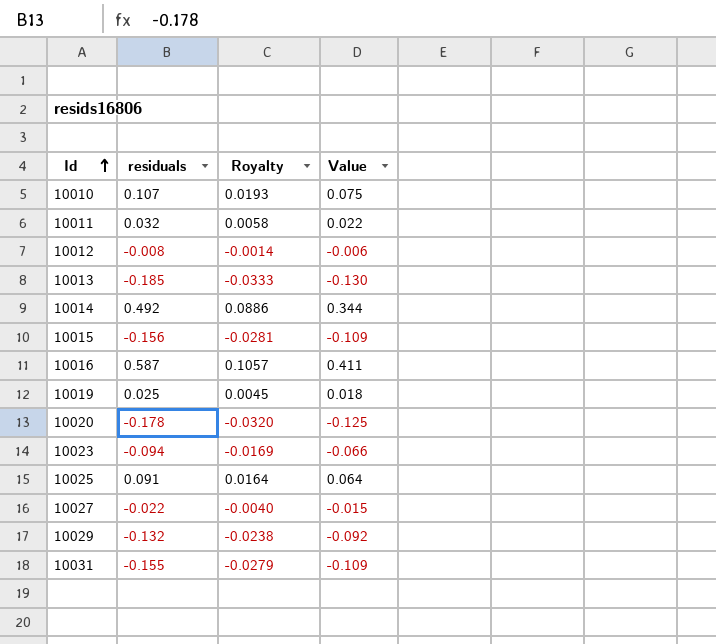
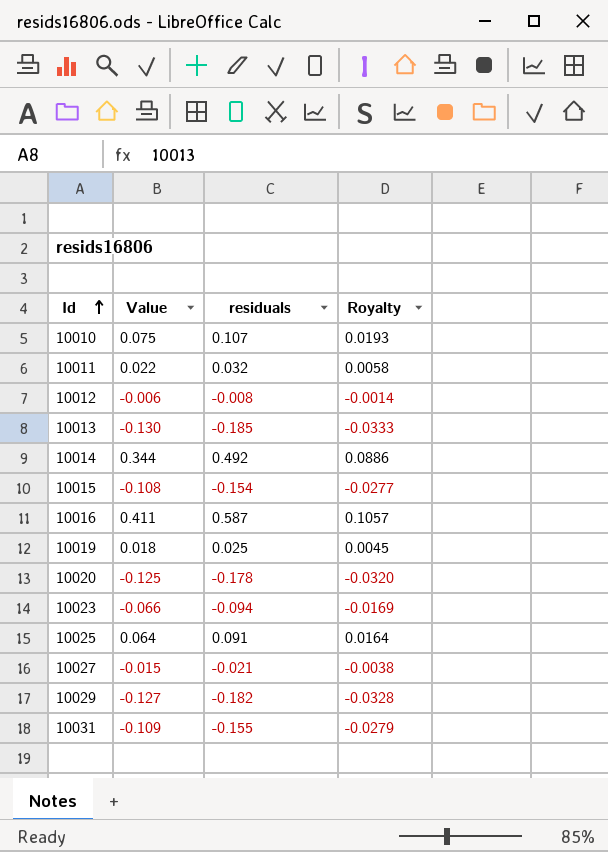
column Value | position: 4 -> 2
10015 | Value: -0.109 -> -0.108
10015 | residuals: -0.156 -> -0.154
10015 | Royalty: -0.0281 -> -0.0277
10027 | residuals: -0.022 -> -0.021
10027 | Royalty: -0.0040 -> -0.0038
10029 | Value: -0.092 -> -0.127
10029 | residuals: -0.132 -> -0.182
10029 | Royalty: -0.0238 -> -0.0328

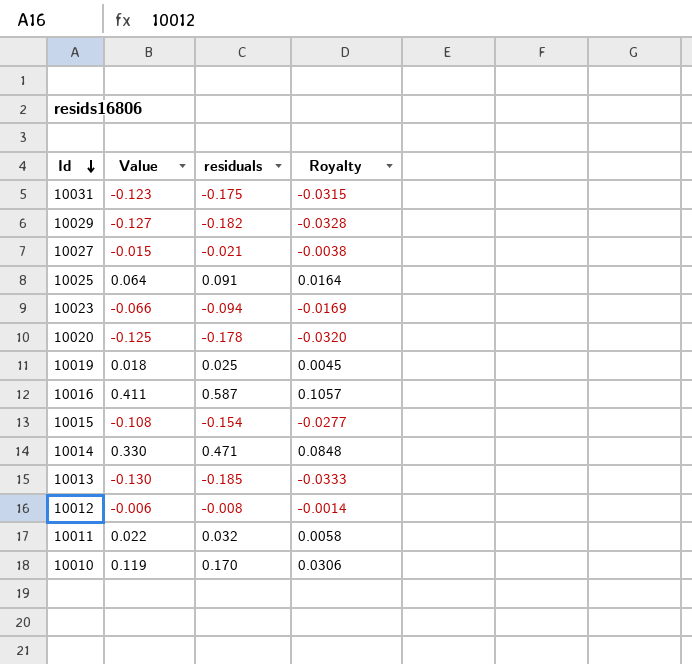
row order: Id ascending -> Id descending
10031 | Value: -0.109 -> -0.123
10031 | residuals: -0.155 -> -0.175
10031 | Royalty: -0.0279 -> -0.0315
10014 | Value: 0.344 -> 0.330
10014 | residuals: 0.492 -> 0.471
10014 | Royalty: 0.0886 -> 0.0848
10010 | Value: 0.075 -> 0.119
10010 | residuals: 0.107 -> 0.170
10010 | Royalty: 0.0193 -> 0.0306

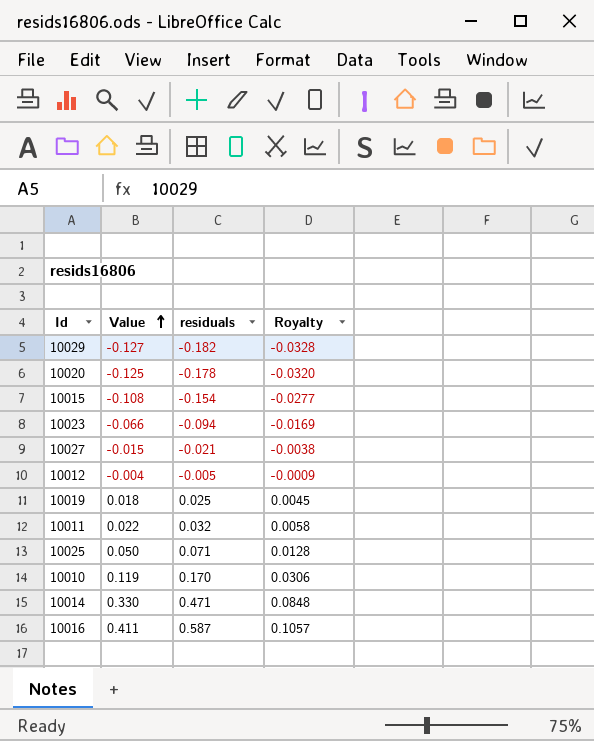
row order: Id descending -> Value ascending
row 10031: -0.123 | -0.175 | -0.0315 -> none
row 10013: -0.130 | -0.185 | -0.0333 -> none
10012 | Value: -0.006 -> -0.004
10012 | residuals: -0.008 -> -0.005
10012 | Royalty: -0.0014 -> -0.0009
10025 | Value: 0.064 -> 0.050
10025 | residuals: 0.091 -> 0.071
10025 | Royalty: 0.0164 -> 0.0128

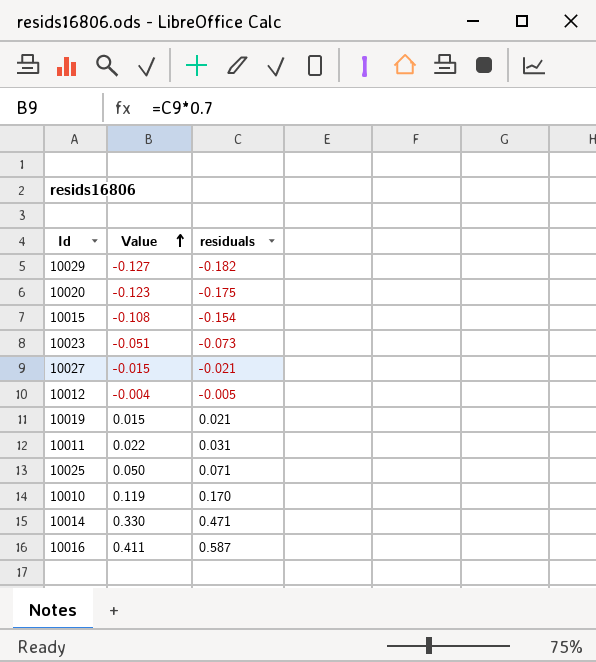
column Royalty | formula: [residuals] * 0.18 -> none
10020 | Value: -0.125 -> -0.123
10020 | residuals: -0.178 -> -0.175
10023 | Value: -0.066 -> -0.051
10023 | residuals: -0.094 -> -0.073
10019 | Value: 0.018 -> 0.015
10019 | residuals: 0.025 -> 0.021
10011 | residuals: 0.032 -> 0.031

